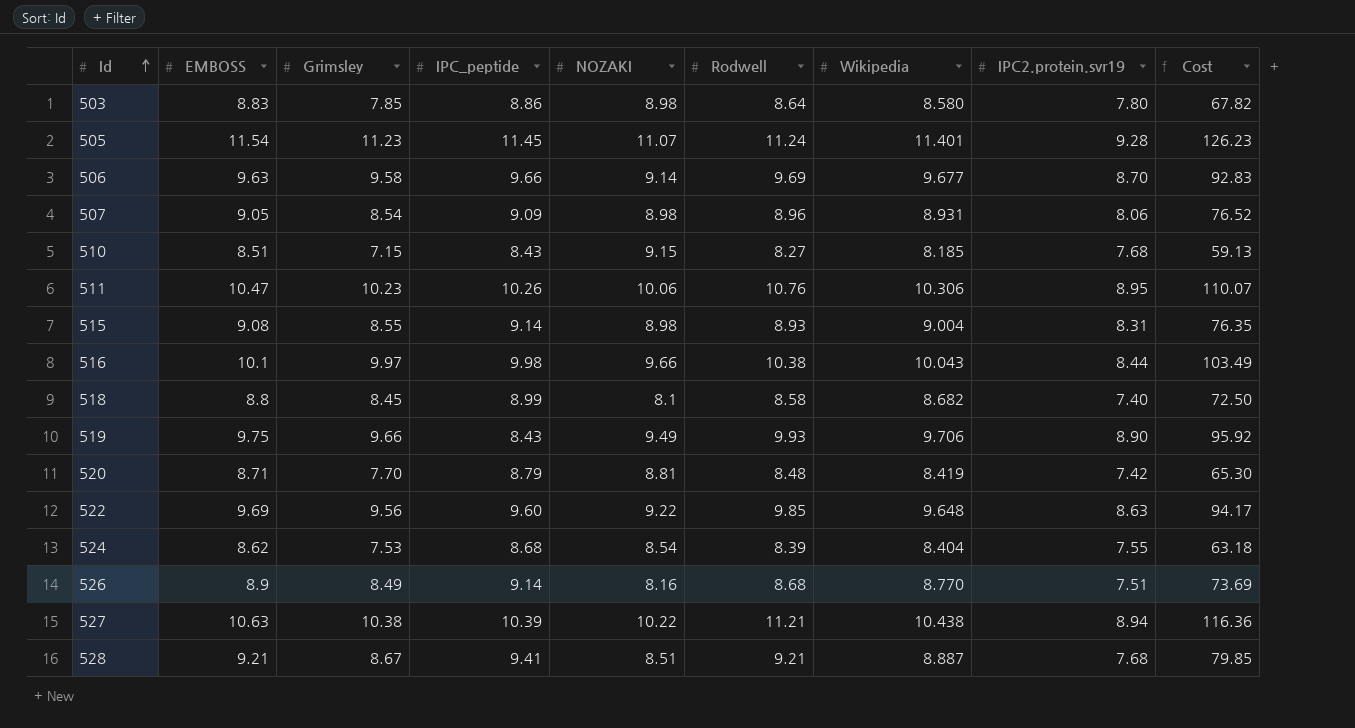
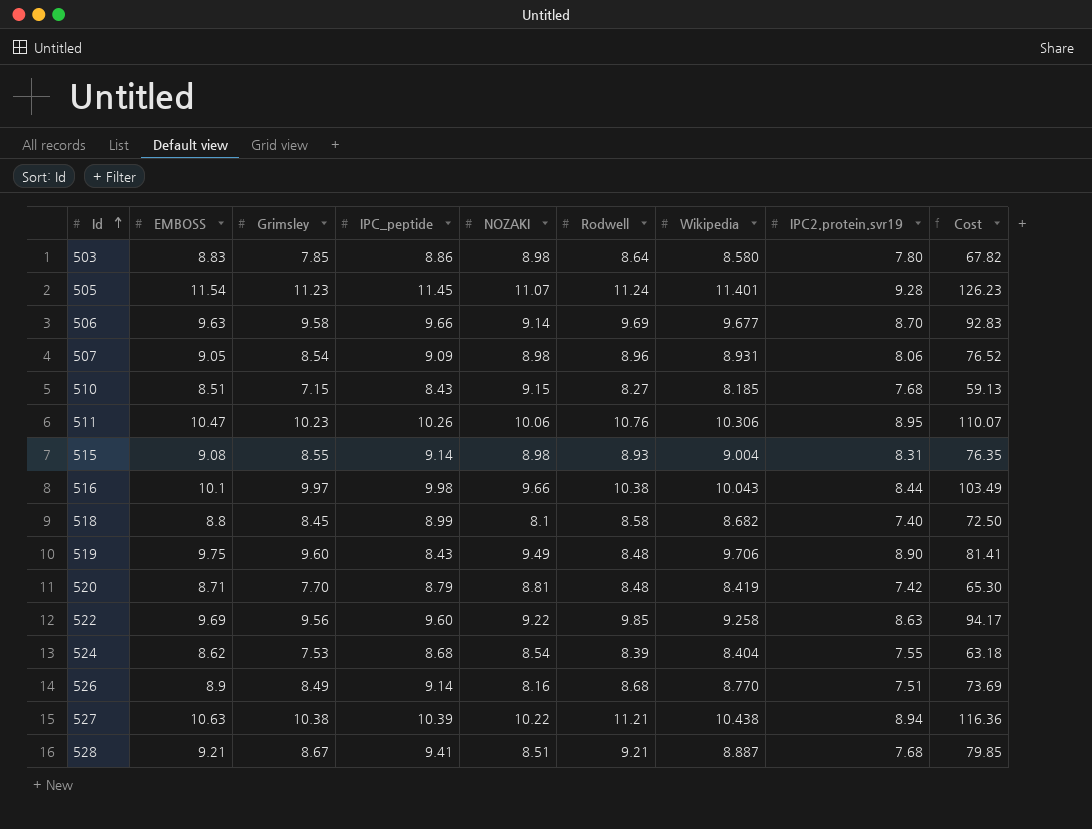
519 | Grimsley: 9.66 -> 9.60
519 | Rodwell: 9.93 -> 8.48
519 | Cost: 95.92 -> 81.41
522 | Wikipedia: 9.648 -> 9.258

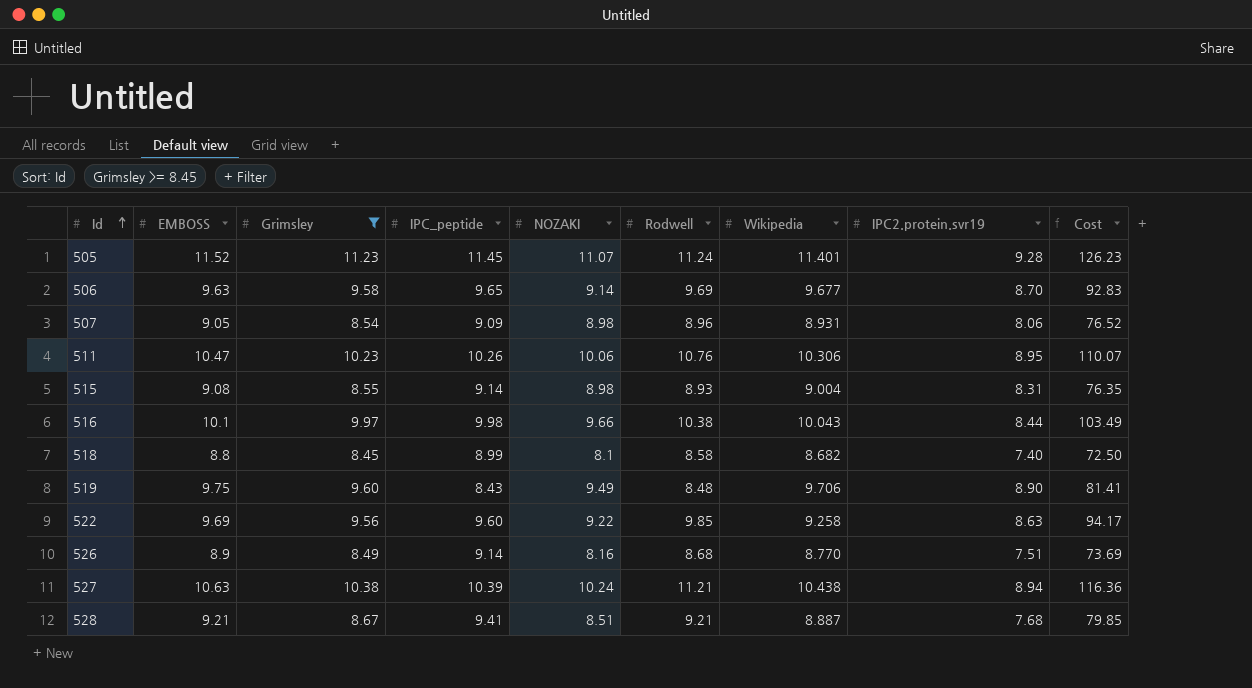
filter: none -> Grimsley >= 8.45
505 | EMBOSS: 11.54 -> 11.52
506 | IPC_peptide: 9.66 -> 9.65
527 | NOZAKI: 10.22 -> 10.24

